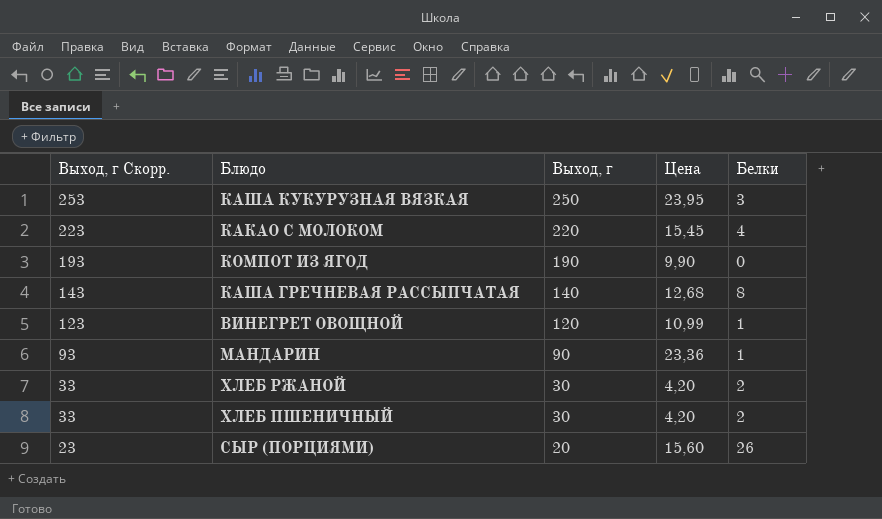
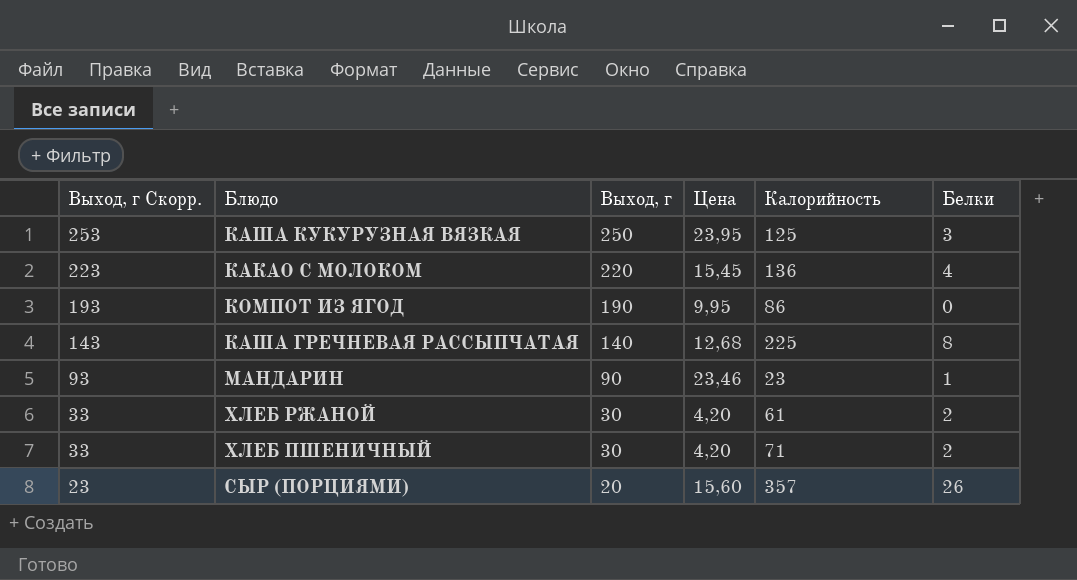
column Калорийность | position: none -> 5
row ВИНЕГРЕТ ОВОЩНОЙ: 123 | 120 | 10,99 | 1 -> none
КОМПОТ ИЗ ЯГОД | Цена: 9,90 -> 9,95
МАНДАРИН | Цена: 23,36 -> 23,46

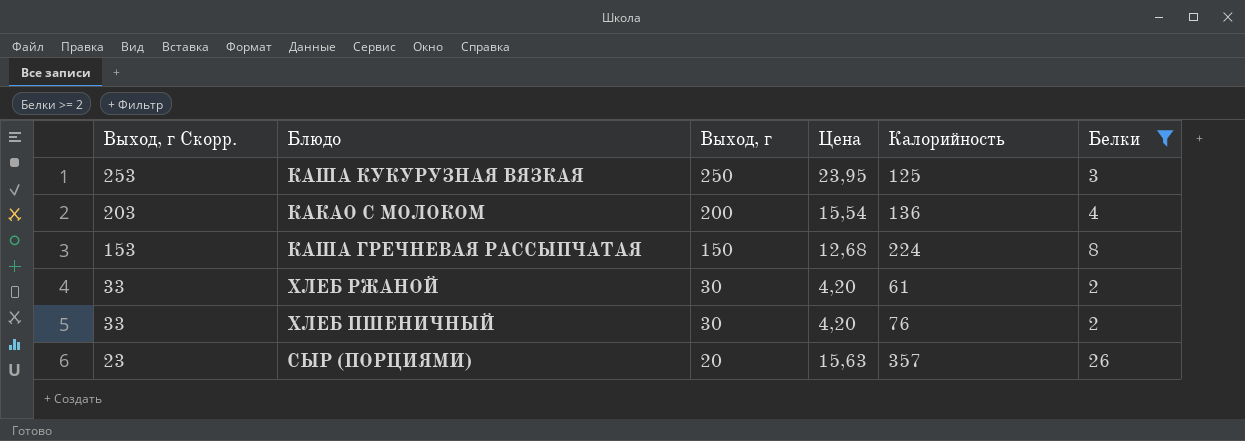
filter: none -> Белки >= 2
КАКАО С МОЛОКОМ | Выход, г Скорр.: 223 -> 203
КАКАО С МОЛОКОМ | Выход, г: 220 -> 200
КАКАО С МОЛОКОМ | Цена: 15,45 -> 15,54
КАША ГРЕЧНЕВАЯ РАССЫПЧАТАЯ | Выход, г Скорр.: 143 -> 153
КАША ГРЕЧНЕВАЯ РАССЫПЧАТАЯ | Выход, г: 140 -> 150
КАША ГРЕЧНЕВАЯ РАССЫПЧАТАЯ | Калорийность: 225 -> 224
ХЛЕБ ПШЕНИЧНЫЙ | Калорийность: 71 -> 76
СЫР (ПОРЦИЯМИ) | Цена: 15,60 -> 15,63

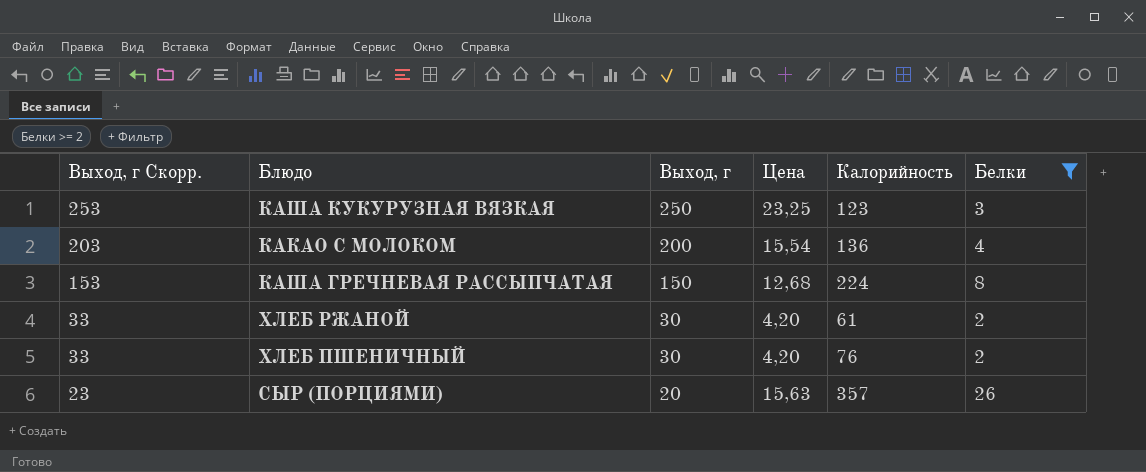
КАША КУКУРУЗНАЯ ВЯЗКАЯ | Цена: 23,95 -> 23,25
КАША КУКУРУЗНАЯ ВЯЗКАЯ | Калорийность: 125 -> 123

